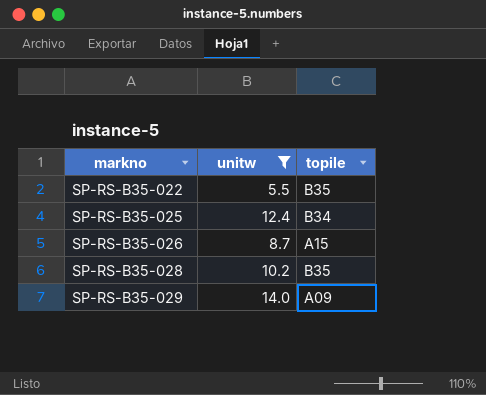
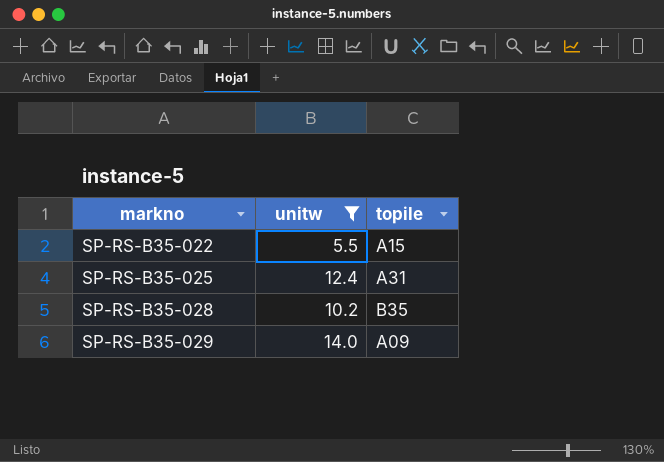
row SP-RS-B35-026: 8.7 | A15 -> none
SP-RS-B35-022 | topile: B35 -> A15
SP-RS-B35-025 | topile: B34 -> A31

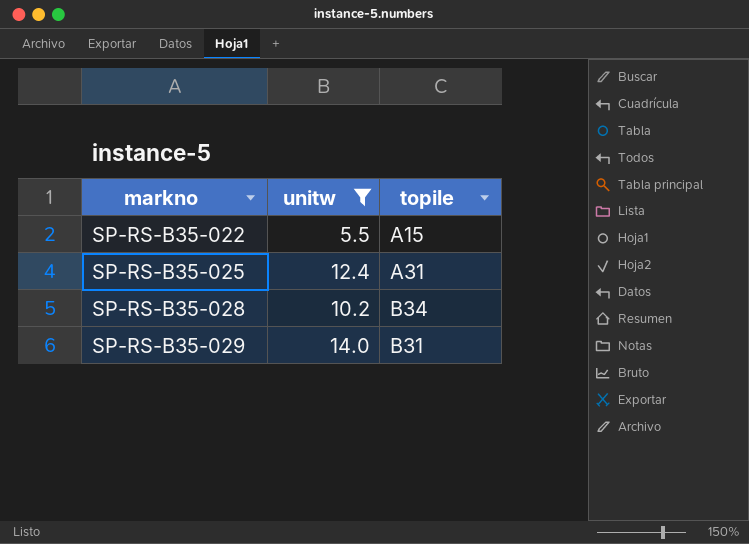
SP-RS-B35-028 | topile: B35 -> B34
SP-RS-B35-029 | topile: A09 -> B31

